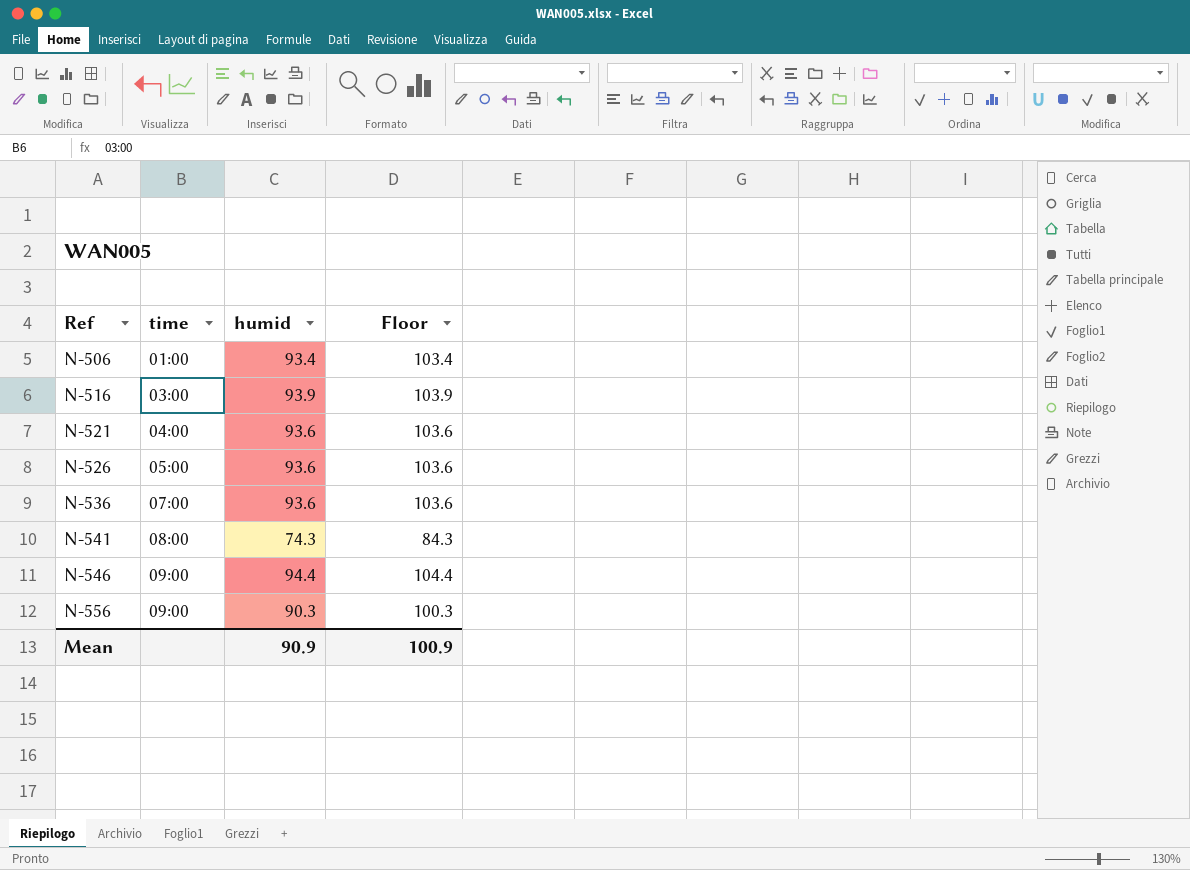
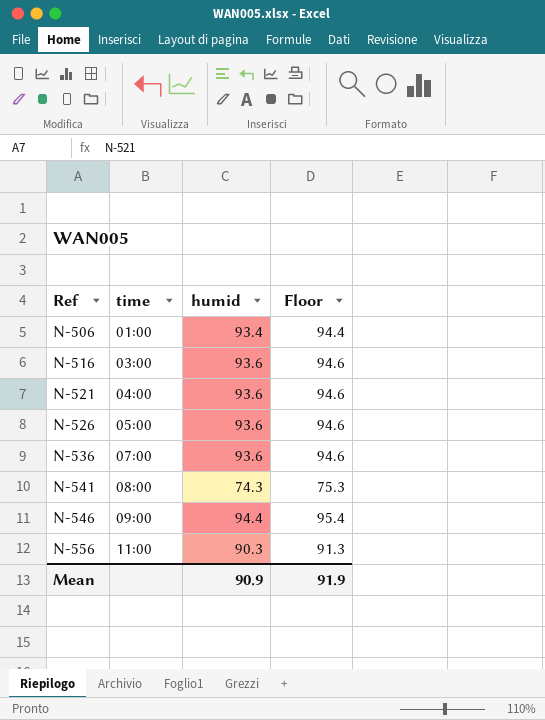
column Floor | formula: [humid] + 10 -> [humid] + 1
N-516 | humid: 93.9 -> 93.6
N-556 | time: 09:00 -> 11:00
Mean | Floor: 100.9 -> 91.9

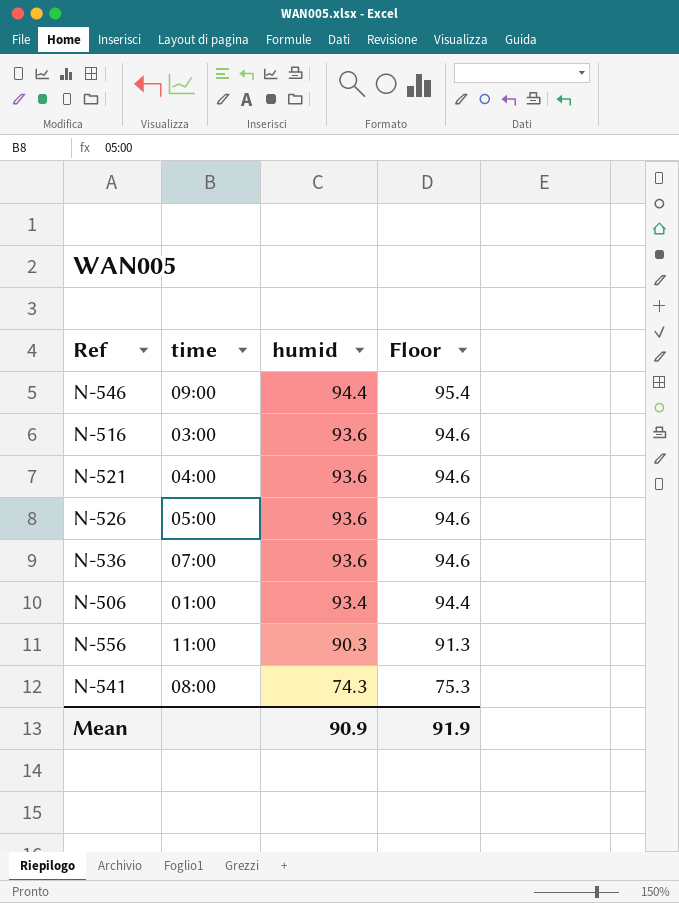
row order: Ref ascending -> humid descending

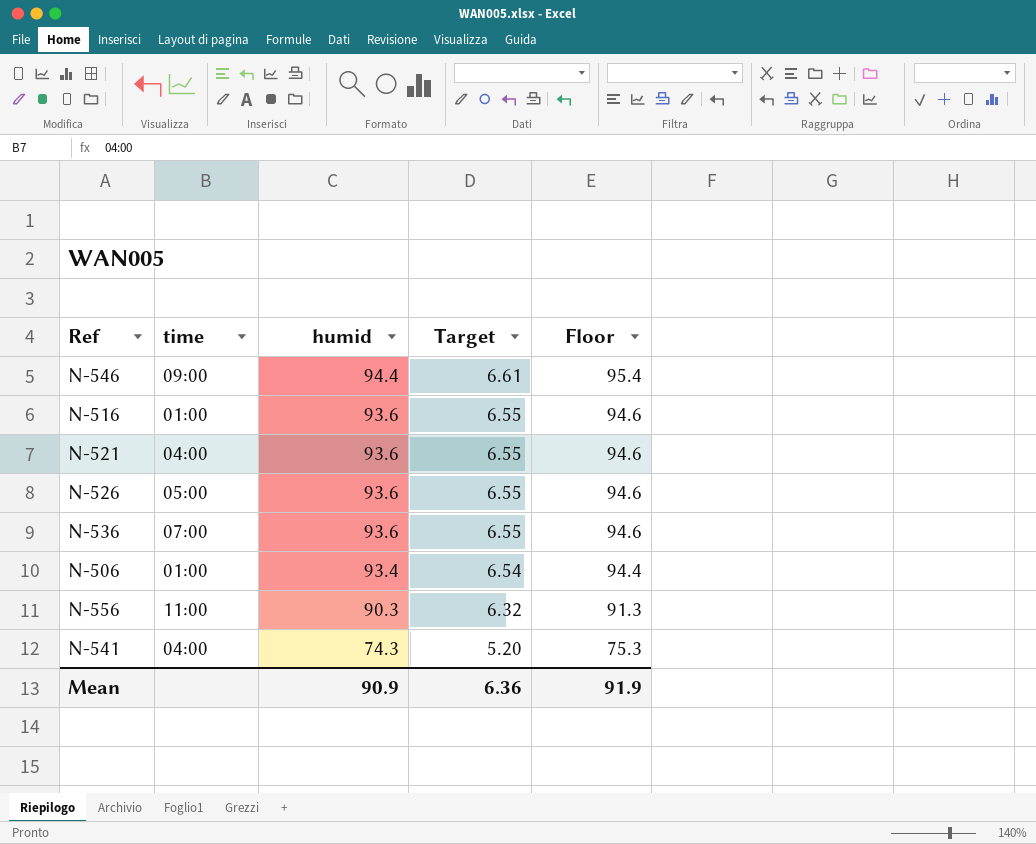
column Target | formula: none -> [humid] * 0.07
N-516 | time: 03:00 -> 01:00
N-541 | time: 08:00 -> 04:00

